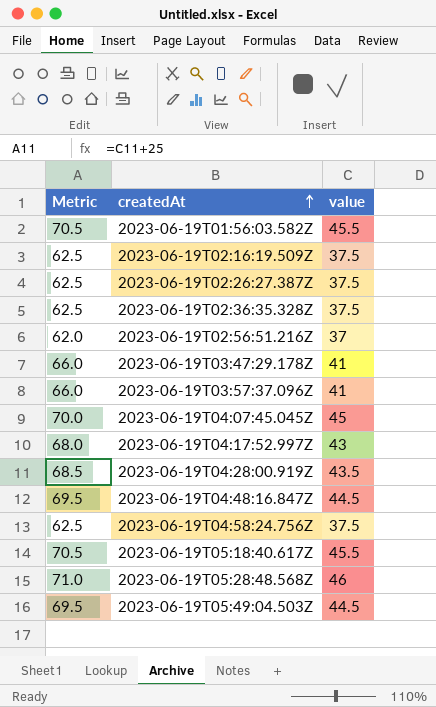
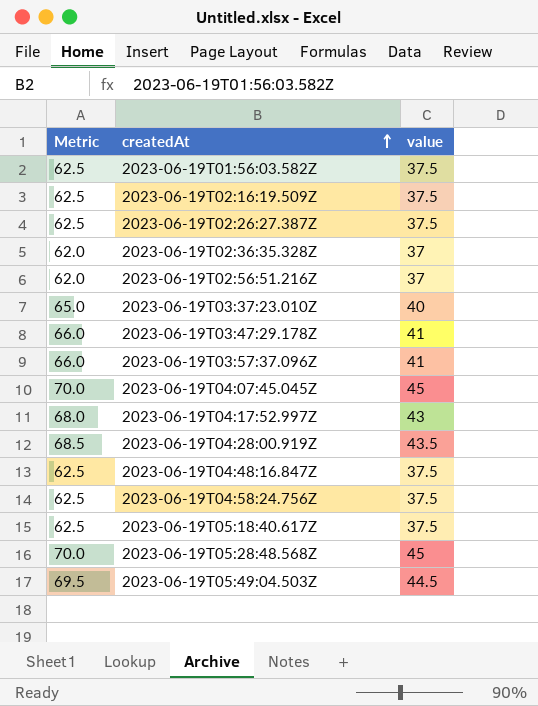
2023-06-19T01:56:03.582Z | Metric: 70.5 -> 62.5
2023-06-19T01:56:03.582Z | value: 45.5 -> 37.5
2023-06-19T02:36:35.328Z | Metric: 62.5 -> 62.0
2023-06-19T02:36:35.328Z | value: 37.5 -> 37
row 2023-06-19T03:37:23.010Z: none -> 65.0 | 40
2023-06-19T04:48:16.847Z | Metric: 69.5 -> 62.5
2023-06-19T04:48:16.847Z | value: 44.5 -> 37.5
2023-06-19T05:18:40.617Z | Metric: 70.5 -> 62.5
2023-06-19T05:18:40.617Z | value: 45.5 -> 37.5
2023-06-19T05:28:48.568Z | Metric: 71.0 -> 70.0
2023-06-19T05:28:48.568Z | value: 46 -> 45

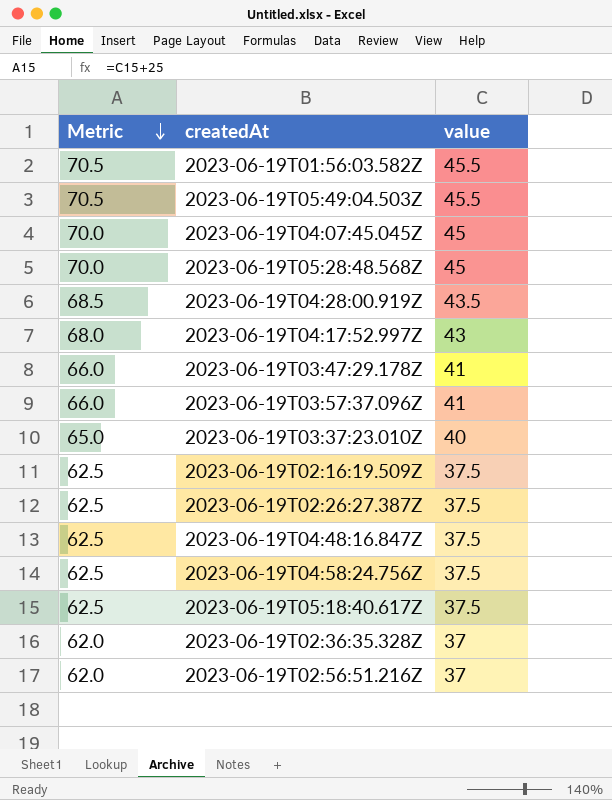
row order: createdAt ascending -> Metric descending
2023-06-19T01:56:03.582Z | Metric: 62.5 -> 70.5
2023-06-19T01:56:03.582Z | value: 37.5 -> 45.5
2023-06-19T05:49:04.503Z | Metric: 69.5 -> 70.5
2023-06-19T05:49:04.503Z | value: 44.5 -> 45.5

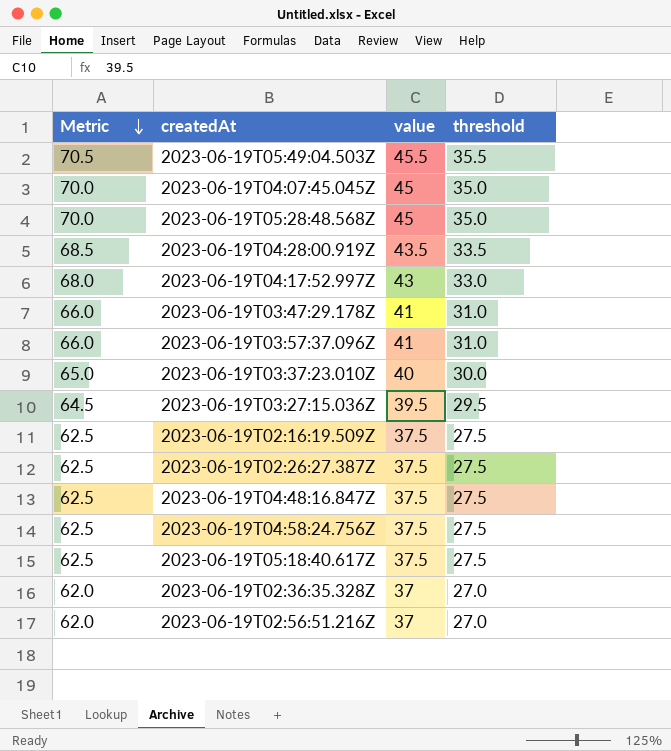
column threshold | formula: none -> [value] - 10
row 2023-06-19T01:56:03.582Z: 70.5 | 45.5 -> none
row 2023-06-19T03:27:15.036Z: none -> 64.5 | 39.5 | 29.5

